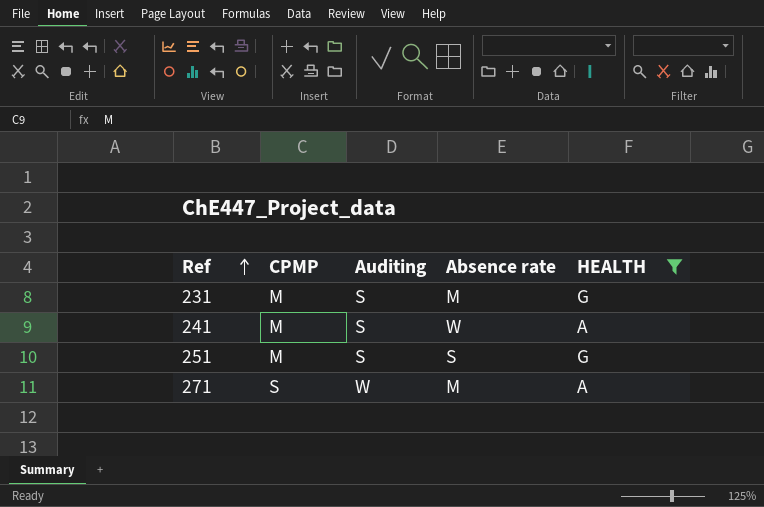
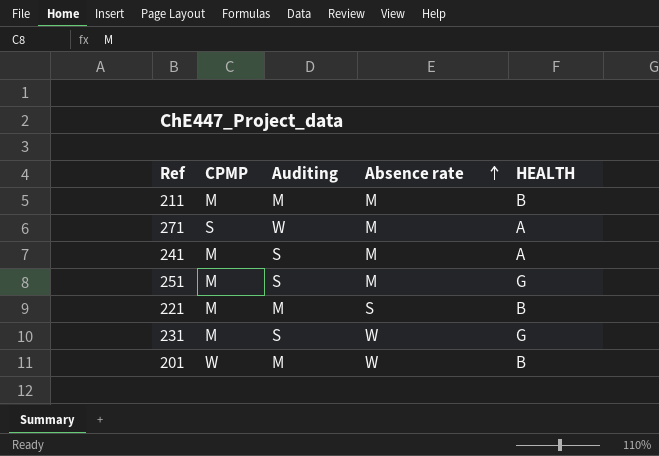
filter: HEALTH != B -> none
row order: Ref ascending -> Absence rate ascending
241 | Absence rate: W -> M
251 | Absence rate: S -> M
231 | Absence rate: M -> W

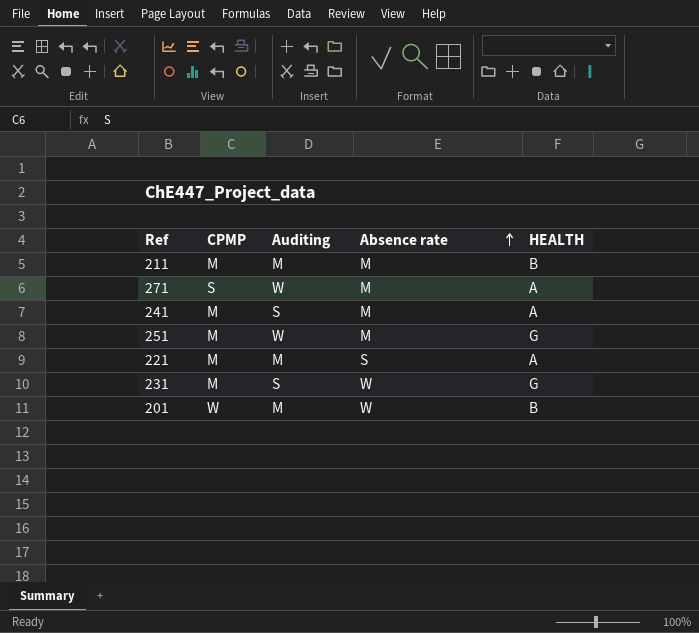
251 | Auditing: S -> W
221 | HEALTH: B -> A

